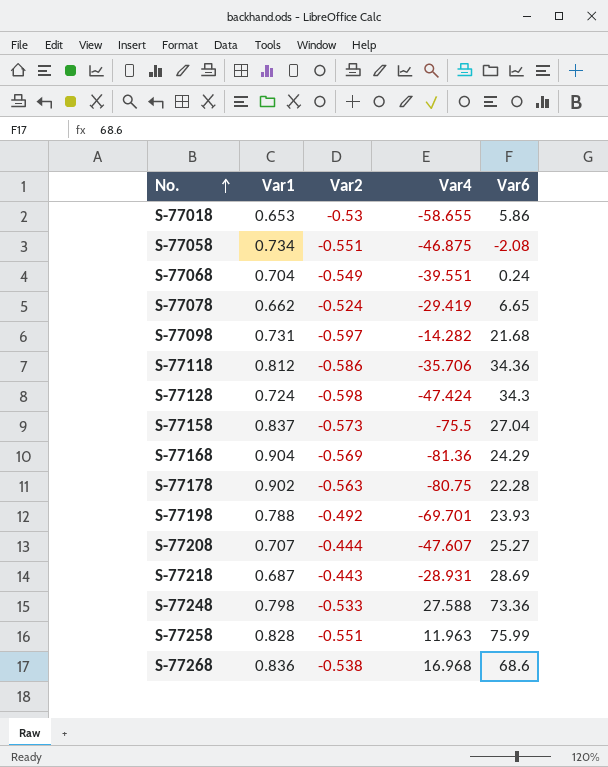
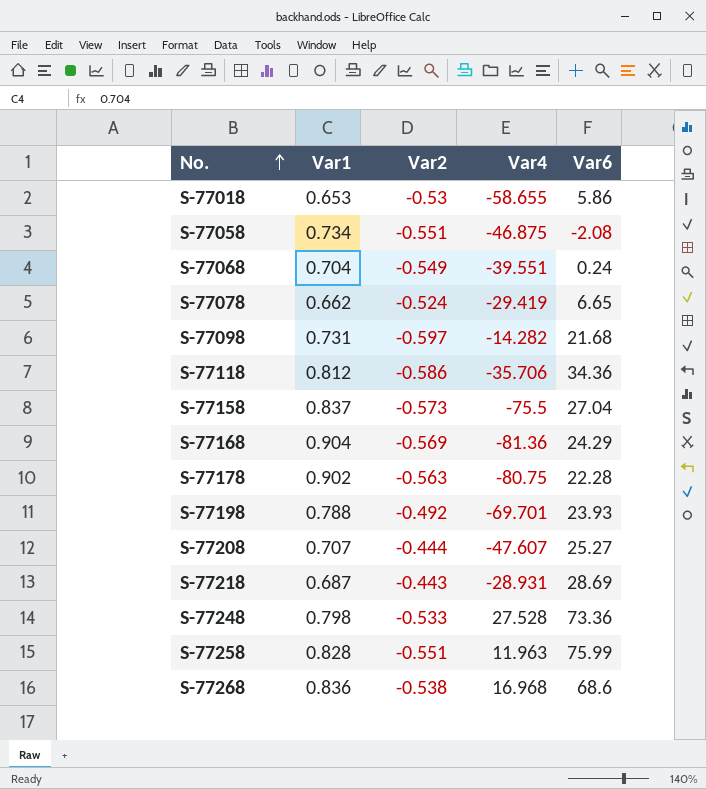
row S-77128: 0.724 | -0.598 | -47.424 | 34.3 -> none
S-77248 | Var4: 27.588 -> 27.528

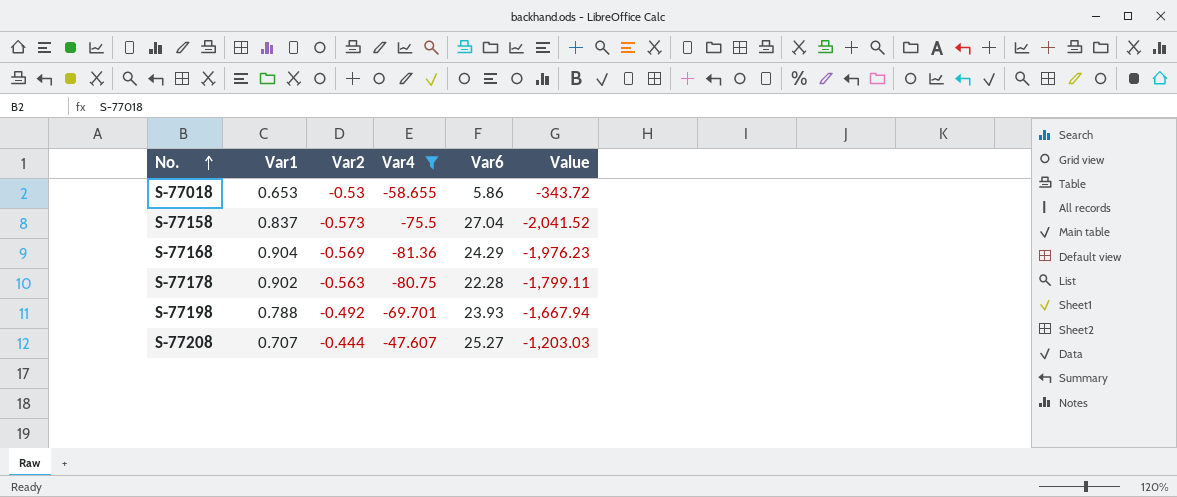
filter: none -> Var4 <= -47.607
column Value | formula: none -> [Var4] * [Var6]

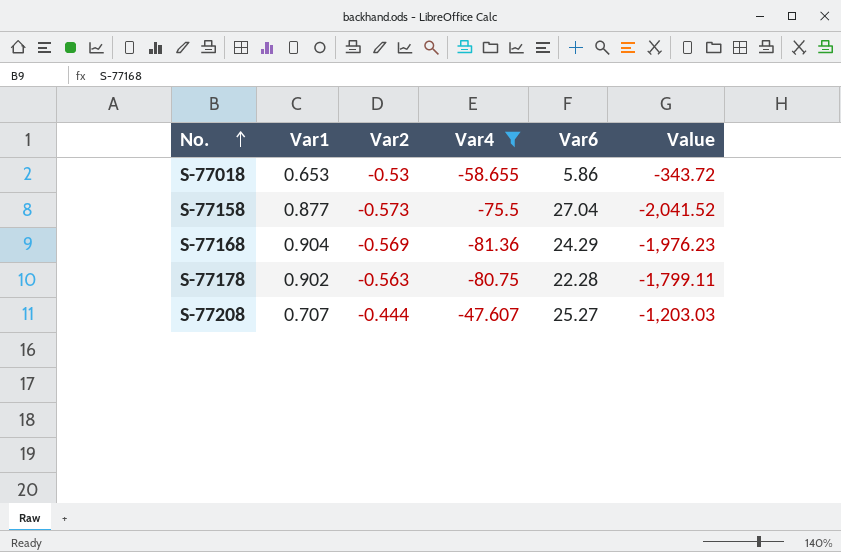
row S-77198: 0.788 | -0.492 | -69.701 | 23.93 | -1,667.94 -> none
S-77158 | Var1: 0.837 -> 0.877

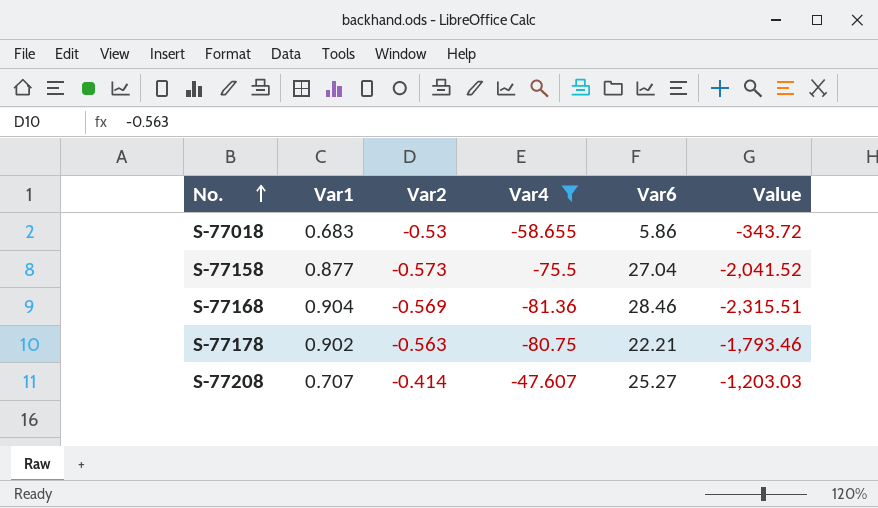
S-77018 | Var1: 0.653 -> 0.683
S-77168 | Var6: 24.29 -> 28.46
S-77168 | Value: -1,976.23 -> -2,315.51
S-77178 | Var6: 22.28 -> 22.21
S-77178 | Value: -1,799.11 -> -1,793.46
S-77208 | Var2: -0.444 -> -0.414

